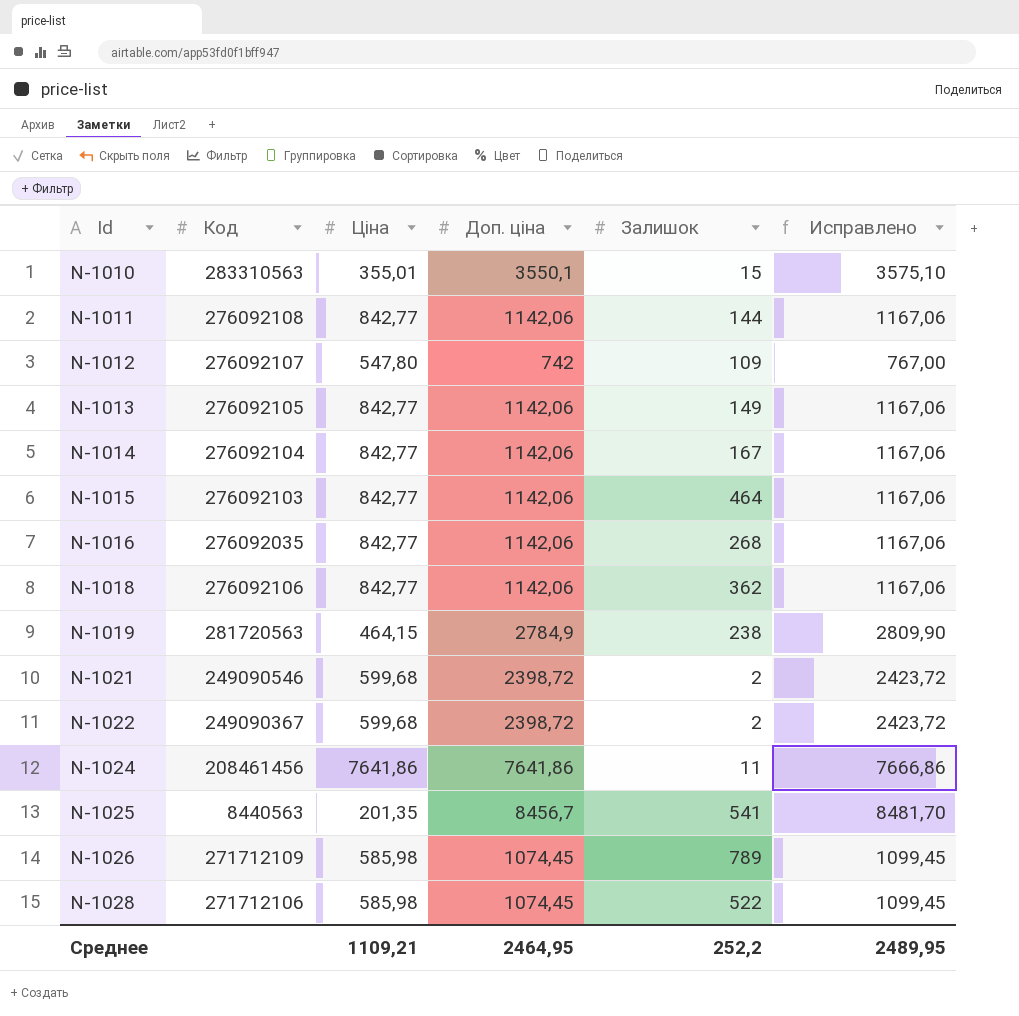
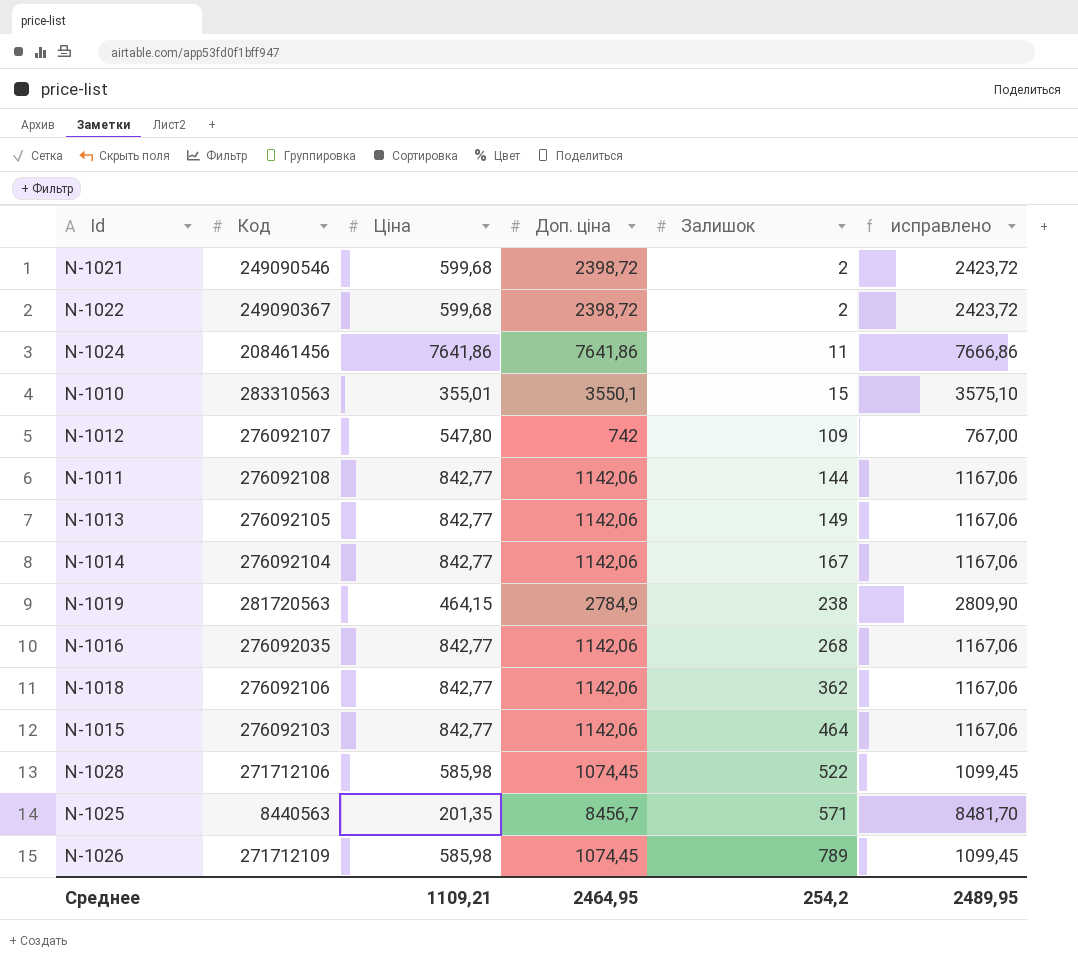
row order: Id ascending -> Залишок ascending
column name: Исправлено -> исправлено
N-1025 | Залишок: 541 -> 571
Среднее | Залишок: 252,2 -> 254,2

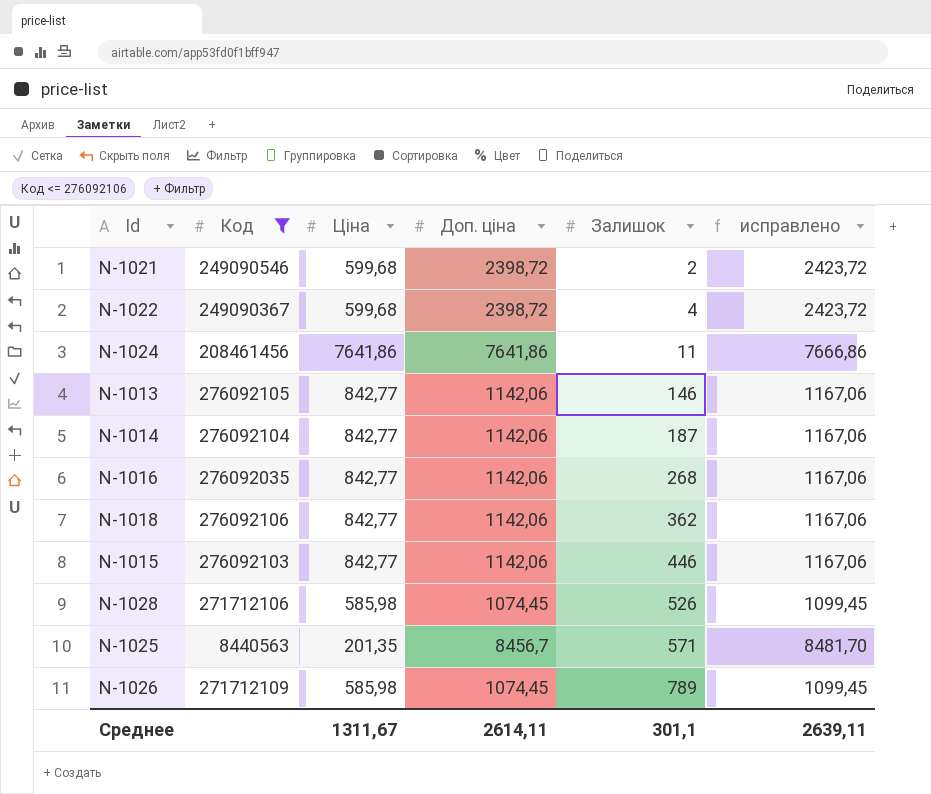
filter: none -> Код <= 276092106
N-1022 | Залишок: 2 -> 4
N-1013 | Залишок: 149 -> 146
N-1014 | Залишок: 167 -> 187
N-1015 | Залишок: 464 -> 446
N-1028 | Залишок: 522 -> 526
Среднее | Ціна: 1109,21 -> 1311,67
Среднее | Доп. ціна: 2464,95 -> 2614,11
Среднее | Залишок: 254,2 -> 301,1
Среднее | исправлено: 2489,95 -> 2639,11

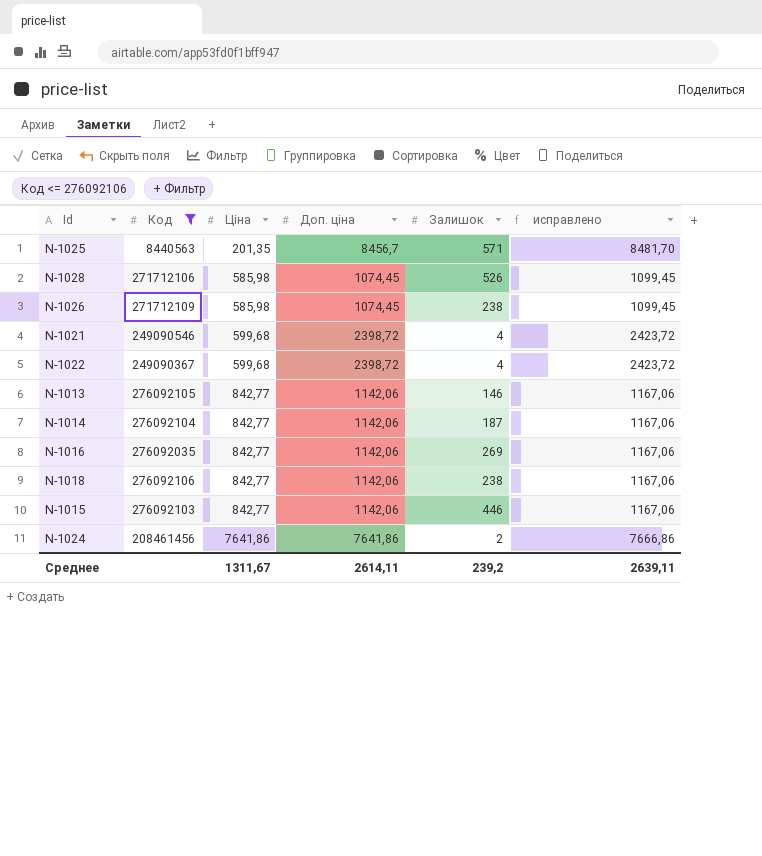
row order: Залишок ascending -> Ціна ascending
N-1026 | Залишок: 789 -> 238
N-1021 | Залишок: 2 -> 4
N-1016 | Залишок: 268 -> 269
N-1018 | Залишок: 362 -> 238
N-1024 | Залишок: 11 -> 2
Среднее | Залишок: 301,1 -> 239,2

